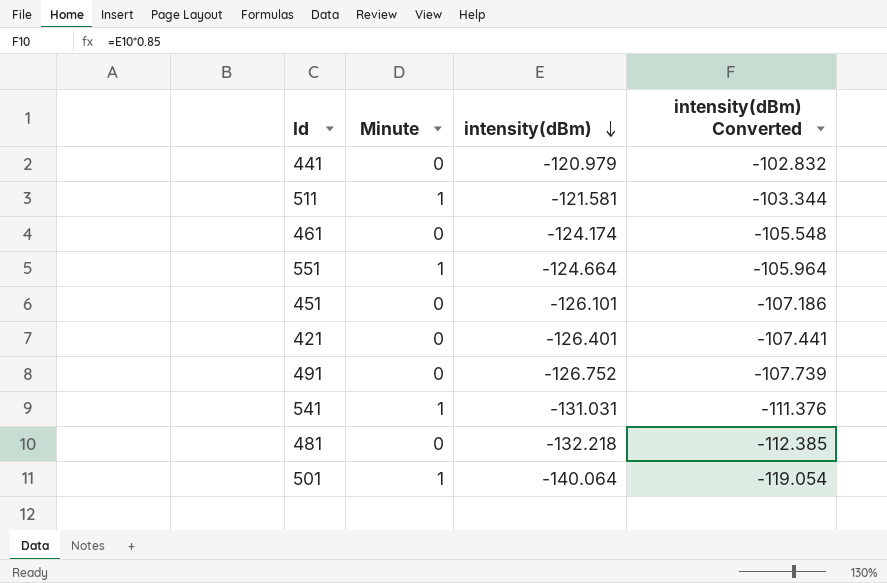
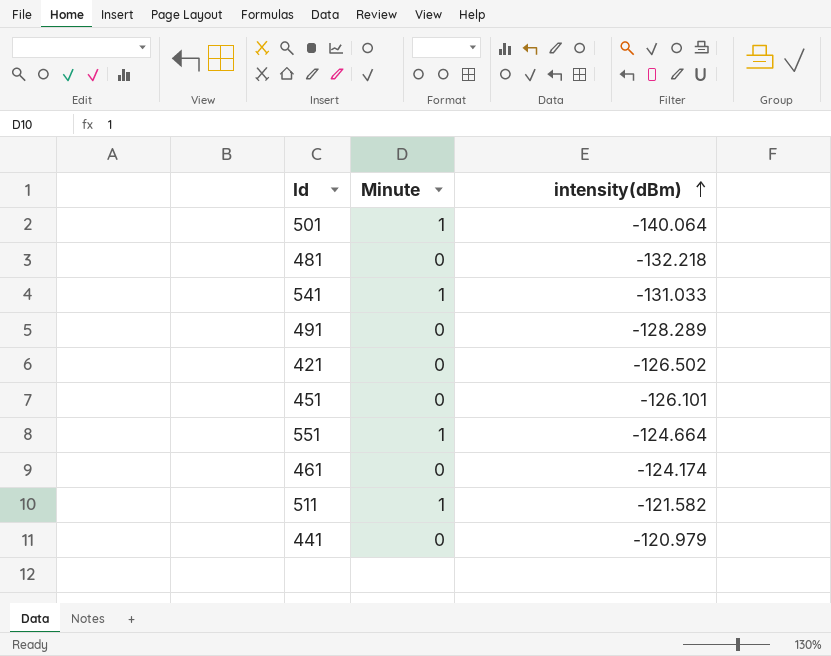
row order: intensity(dBm) descending -> intensity(dBm) ascending
column intensity(dBm) Converted | formula: [intensity(dBm)] * 0.85 -> none
541 | intensity(dBm): -131.031 -> -131.033
491 | intensity(dBm): -126.752 -> -128.289
421 | intensity(dBm): -126.401 -> -126.502
511 | intensity(dBm): -121.581 -> -121.582

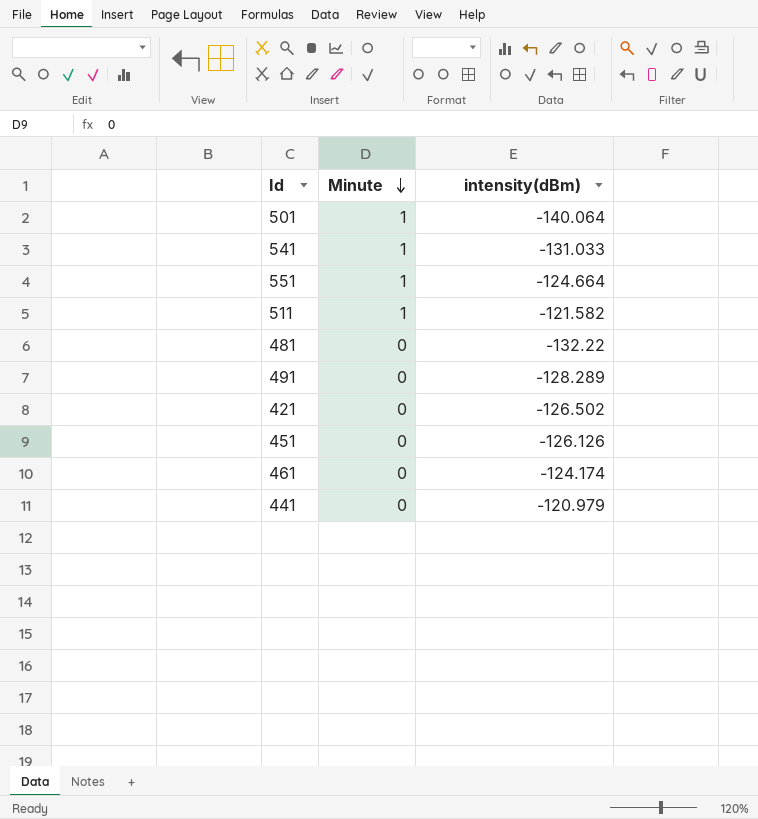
row order: intensity(dBm) ascending -> Minute descending
481 | intensity(dBm): -132.218 -> -132.22
451 | intensity(dBm): -126.101 -> -126.126

